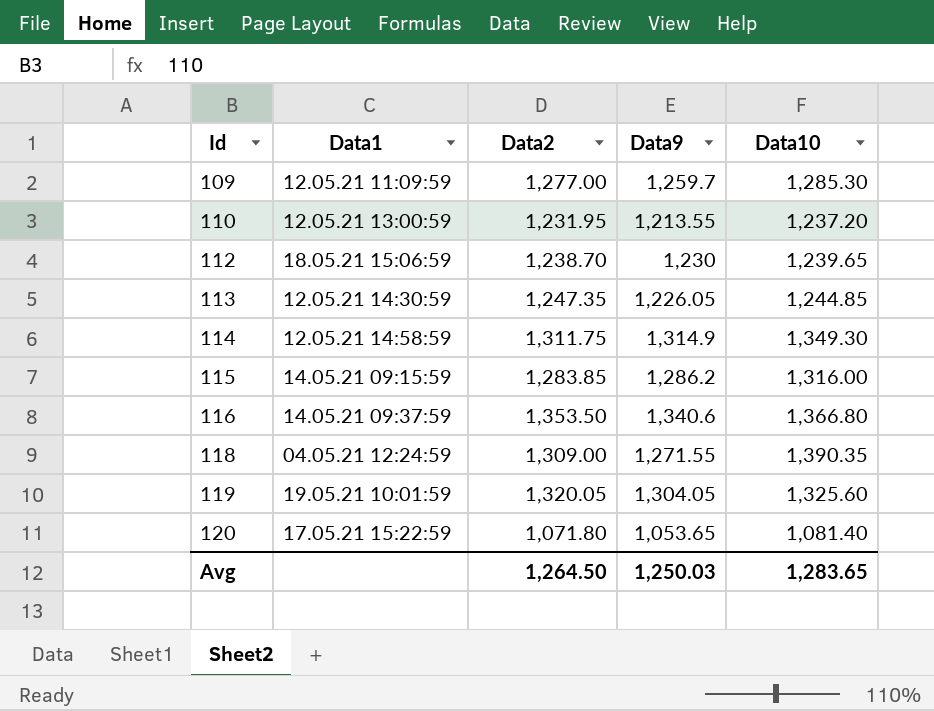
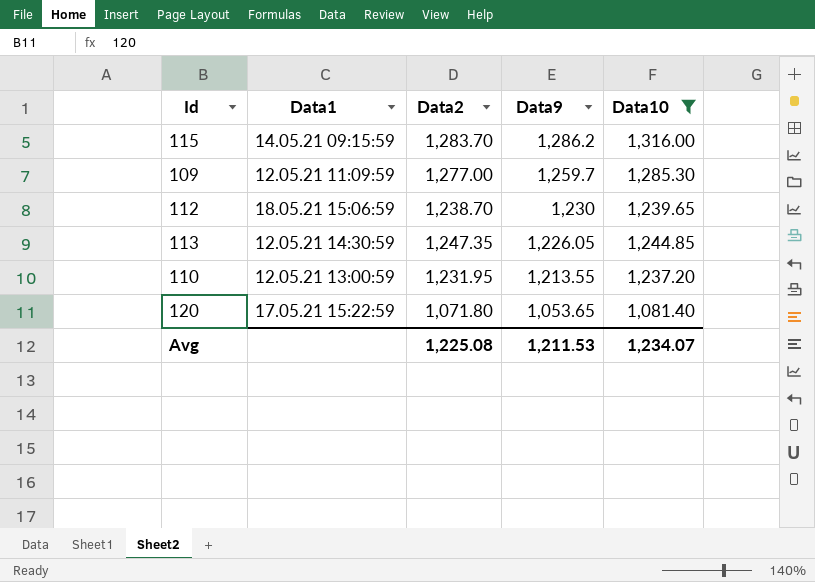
filter: none -> Data10 <= 1,316.00
row order: Id ascending -> Data9 descending
115 | Data2: 1,283.85 -> 1,283.70
Avg | Data2: 1,264.50 -> 1,225.08
Avg | Data9: 1,250.03 -> 1,211.53
Avg | Data10: 1,283.65 -> 1,234.07

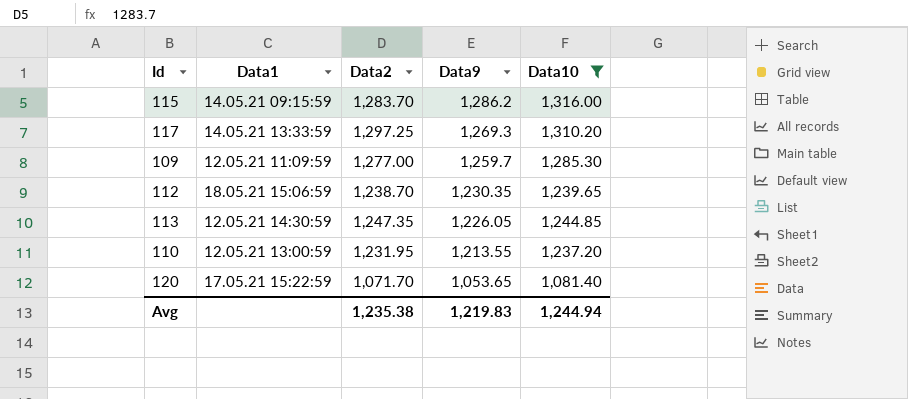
row 117: none -> 14.05.21 13:33:59 | 1,297.25 | 1,269.3 | 1,310.20
112 | Data9: 1,230 -> 1,230.35
120 | Data2: 1,071.80 -> 1,071.70
Avg | Data2: 1,225.08 -> 1,235.38
Avg | Data9: 1,211.53 -> 1,219.83
Avg | Data10: 1,234.07 -> 1,244.94

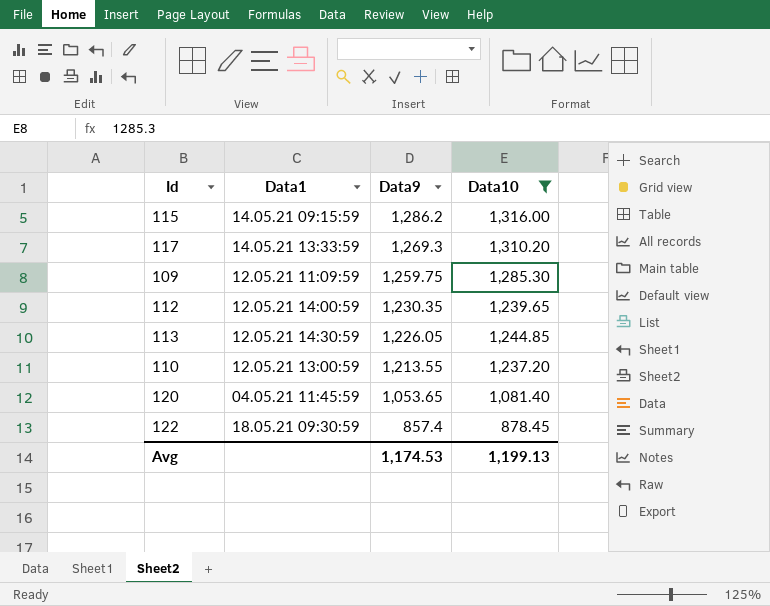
column Data2 | position: 3 -> none
109 | Data9: 1,259.7 -> 1,259.75
112 | Data1: 18.05.21 15:06:59 -> 12.05.21 14:00:59
120 | Data1: 17.05.21 15:22:59 -> 04.05.21 11:45:59
row 122: none -> 18.05.21 09:30:59 | 857.4 | 878.45
Avg | Data9: 1,219.83 -> 1,174.53
Avg | Data10: 1,244.94 -> 1,199.13

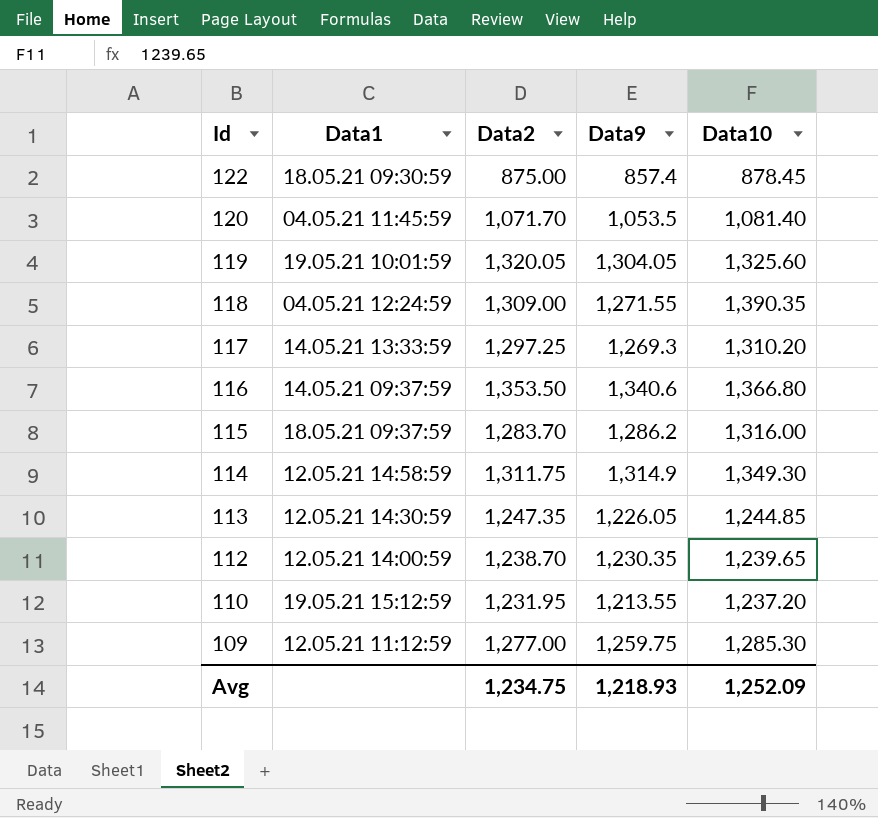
filter: Data10 <= 1,316.00 -> none
row order: Data9 descending -> Id descending
column Data2 | position: none -> 3
120 | Data9: 1,053.65 -> 1,053.5
115 | Data1: 14.05.21 09:15:59 -> 18.05.21 09:37:59
110 | Data1: 12.05.21 13:00:59 -> 19.05.21 15:12:59
109 | Data1: 12.05.21 11:09:59 -> 12.05.21 11:12:59
Avg | Data9: 1,174.53 -> 1,218.93
Avg | Data10: 1,199.13 -> 1,252.09

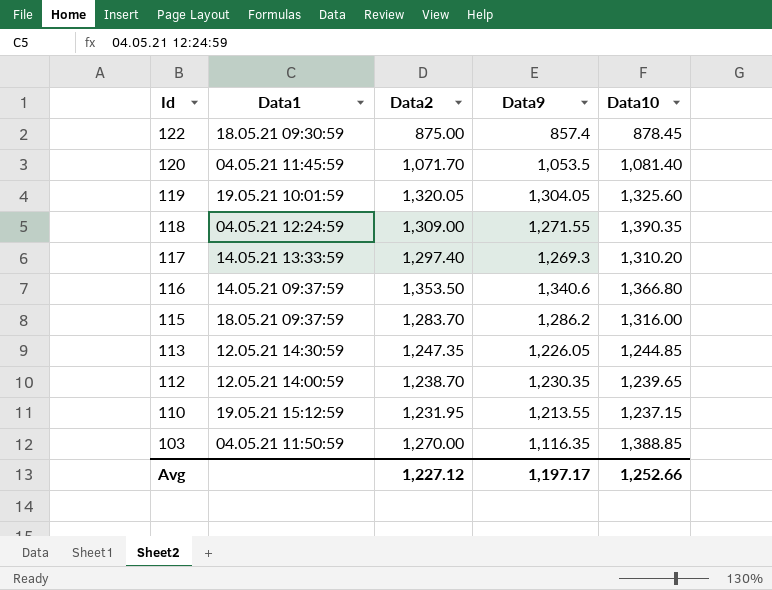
row 114: 12.05.21 14:58:59 | 1,311.75 | 1,314.9 | 1,349.30 -> none
row 109: 12.05.21 11:12:59 | 1,277.00 | 1,259.75 | 1,285.30 -> none
117 | Data2: 1,297.25 -> 1,297.40
110 | Data10: 1,237.20 -> 1,237.15
row 103: none -> 04.05.21 11:50:59 | 1,270.00 | 1,116.35 | 1,388.85
Avg | Data2: 1,234.75 -> 1,227.12
Avg | Data9: 1,218.93 -> 1,197.17
Avg | Data10: 1,252.09 -> 1,252.66

